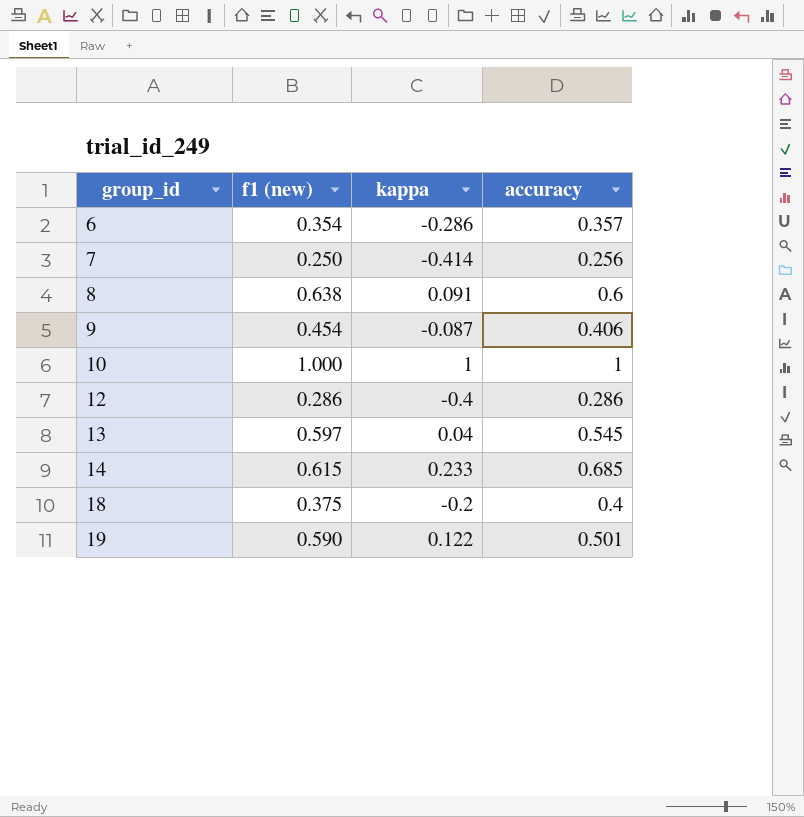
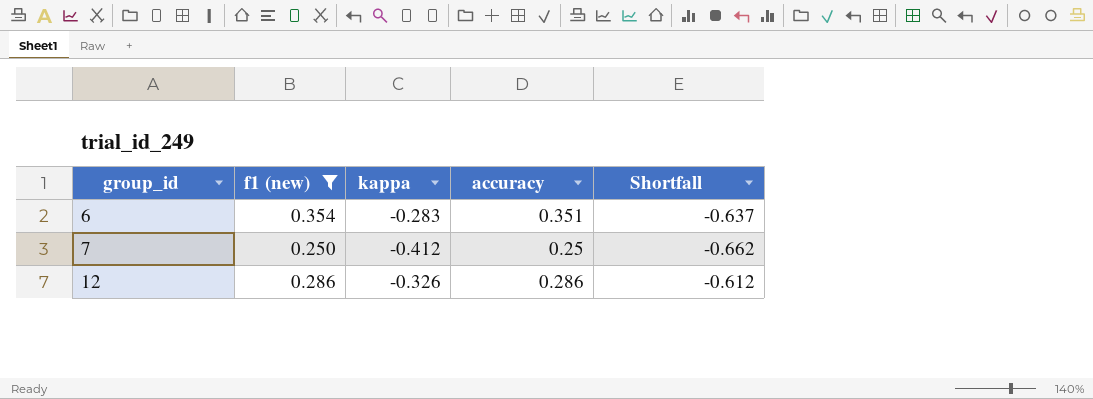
filter: none -> f1 (new) <= 0.354
column Shortfall | formula: none -> [kappa] - [f1 (new)]
6 | kappa: -0.286 -> -0.283
6 | accuracy: 0.357 -> 0.351
7 | kappa: -0.414 -> -0.412
7 | accuracy: 0.256 -> 0.25
12 | kappa: -0.4 -> -0.326

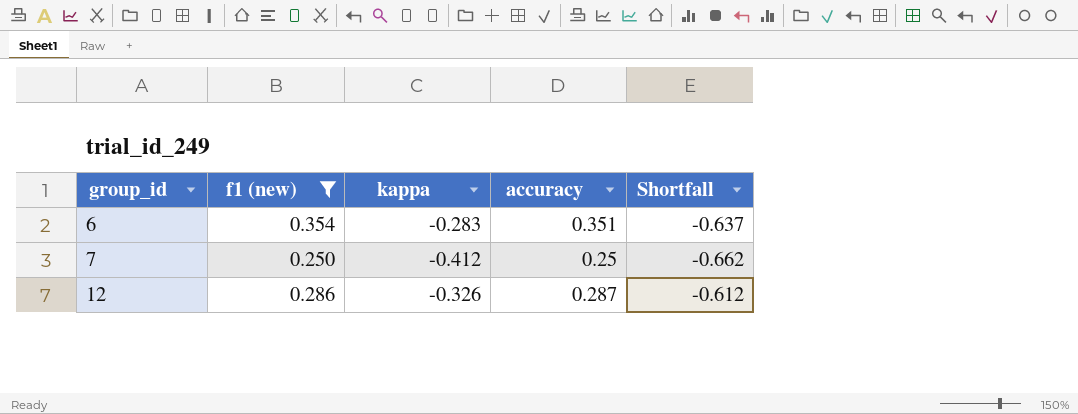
12 | accuracy: 0.286 -> 0.287

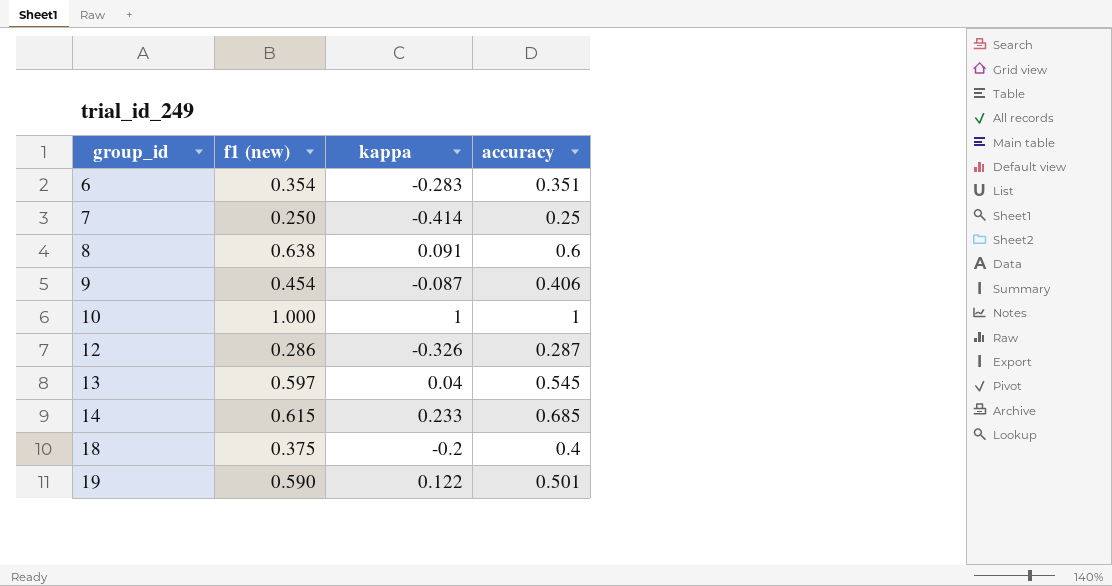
filter: f1 (new) <= 0.354 -> none
column Shortfall | formula: [kappa] - [f1 (new)] -> none
7 | kappa: -0.412 -> -0.414

